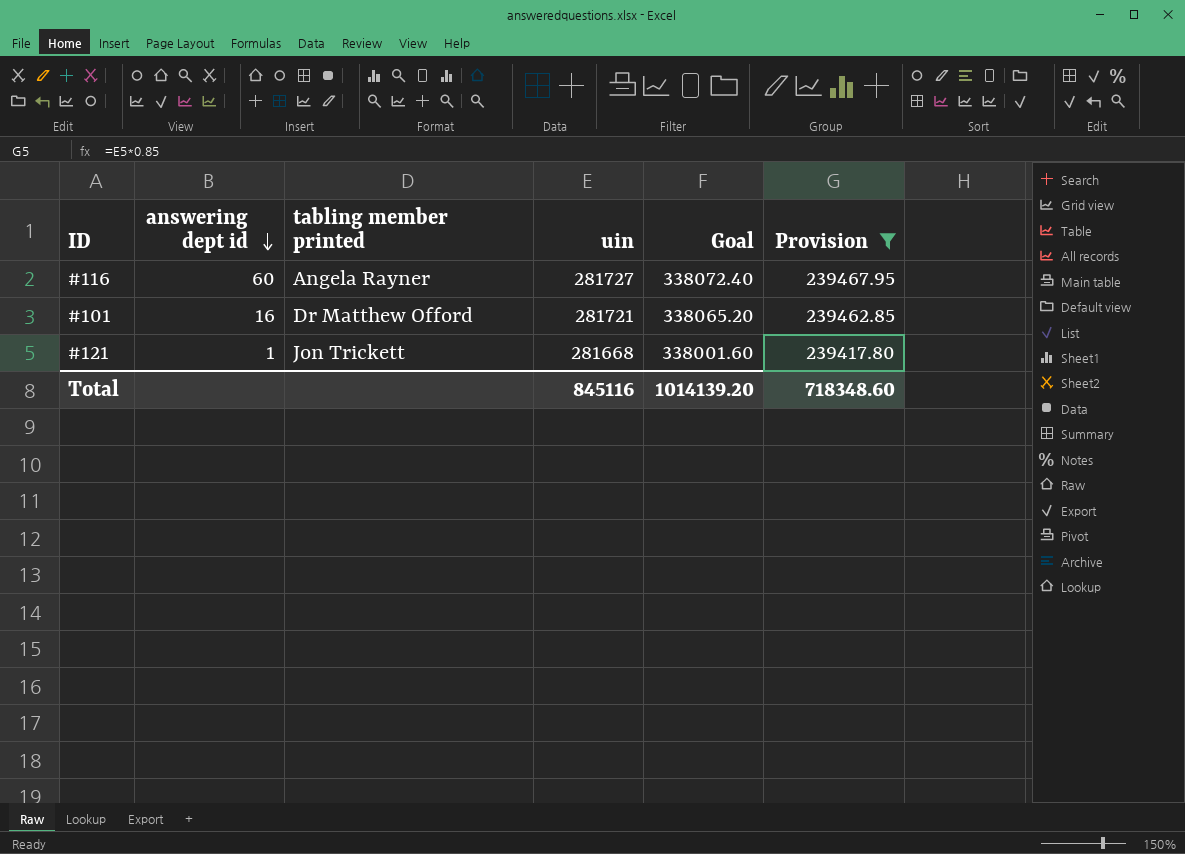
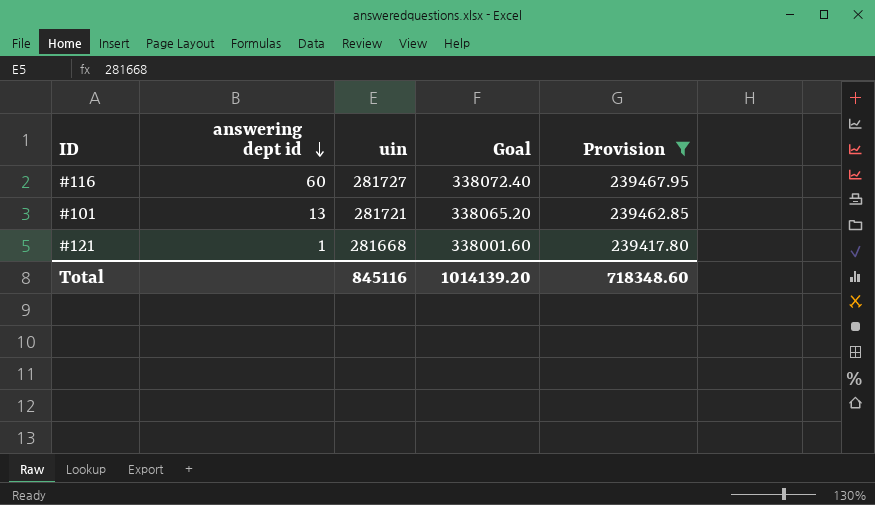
column tabling member printed | position: 3 -> none
#101 | answering dept id: 16 -> 13

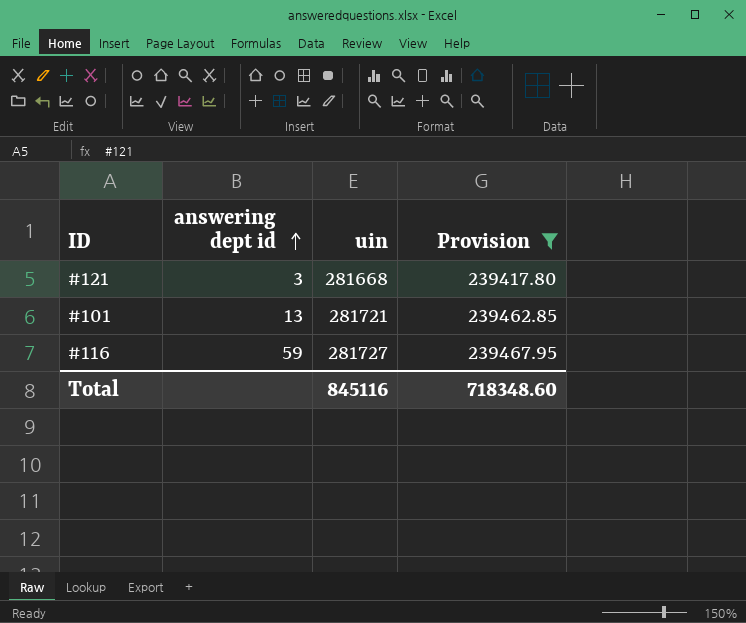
row order: answering dept id descending -> answering dept id ascending
column Goal | formula: [uin] * 1.2 -> none
#121 | answering dept id: 1 -> 3
#116 | answering dept id: 60 -> 59

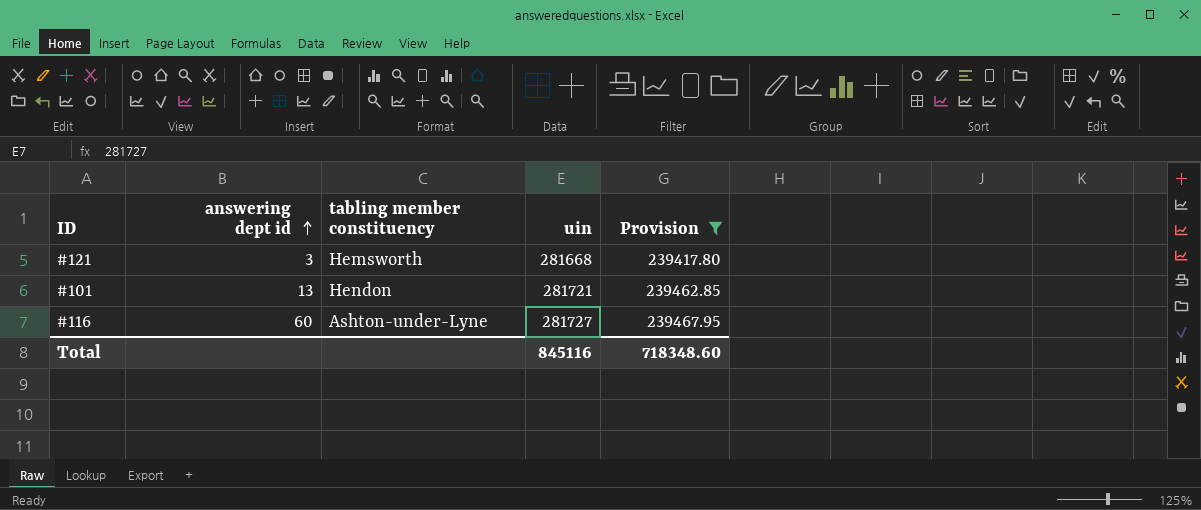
column tabling member constituency | position: none -> 3
#116 | answering dept id: 59 -> 60

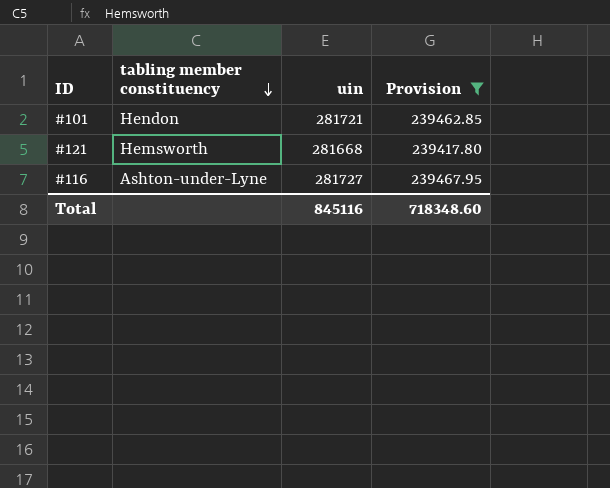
row order: answering dept id ascending -> tabling member constituency descending
column answering dept id | position: 2 -> none

